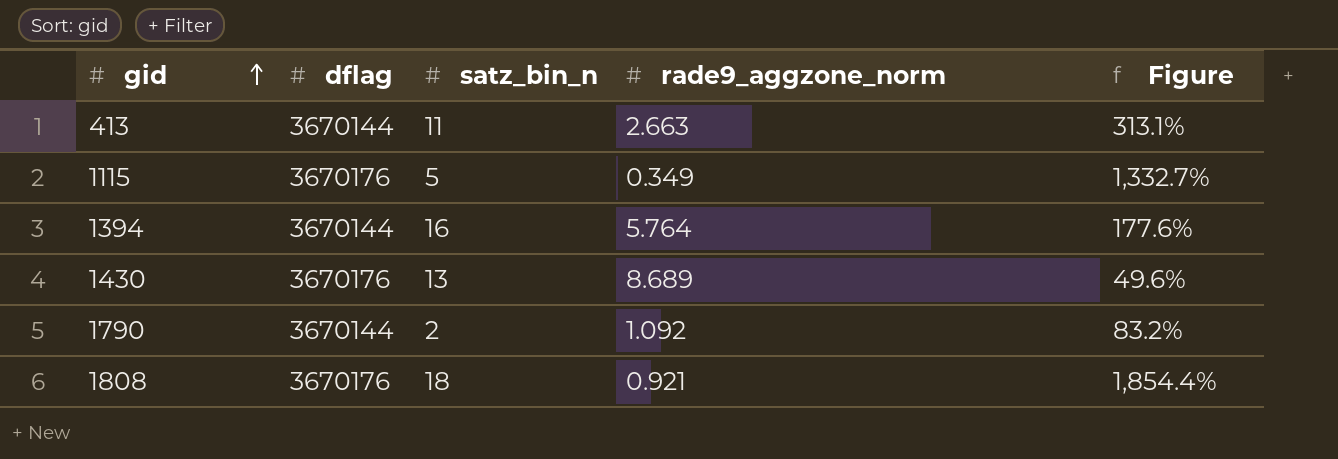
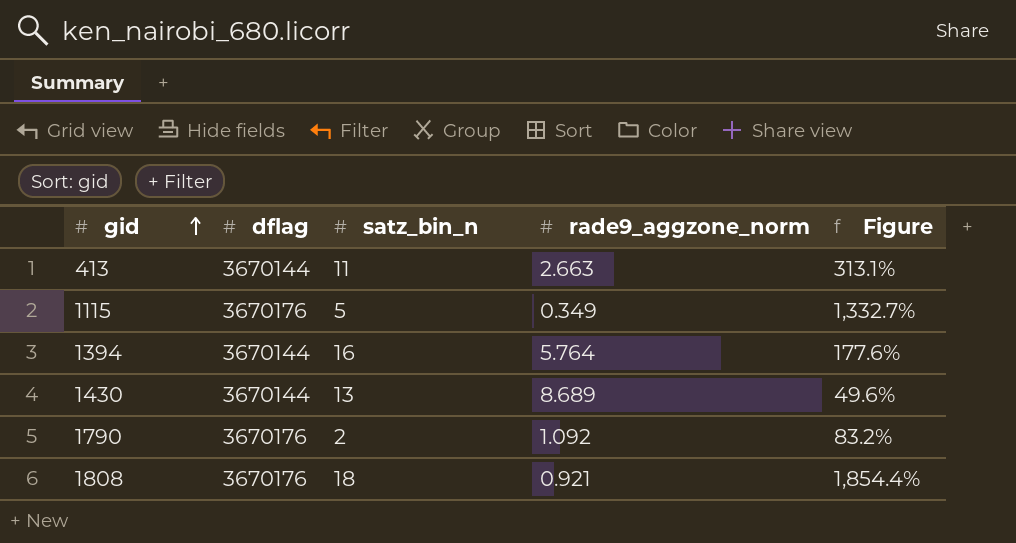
1430 | dflag: 3670176 -> 3670144
1790 | dflag: 3670144 -> 3670176

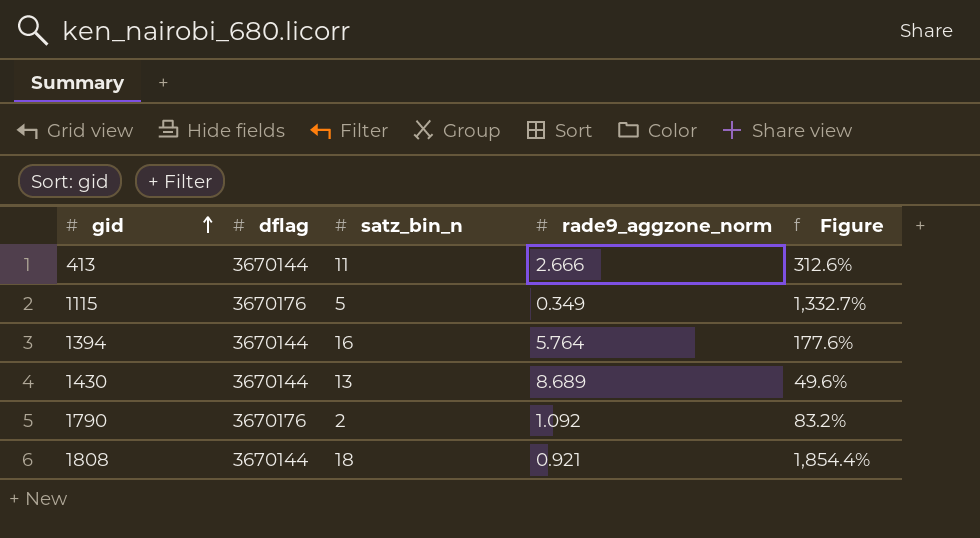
413 | rade9_aggzone_norm: 2.663 -> 2.666
413 | Figure: 313.1% -> 312.6%
1808 | dflag: 3670176 -> 3670144

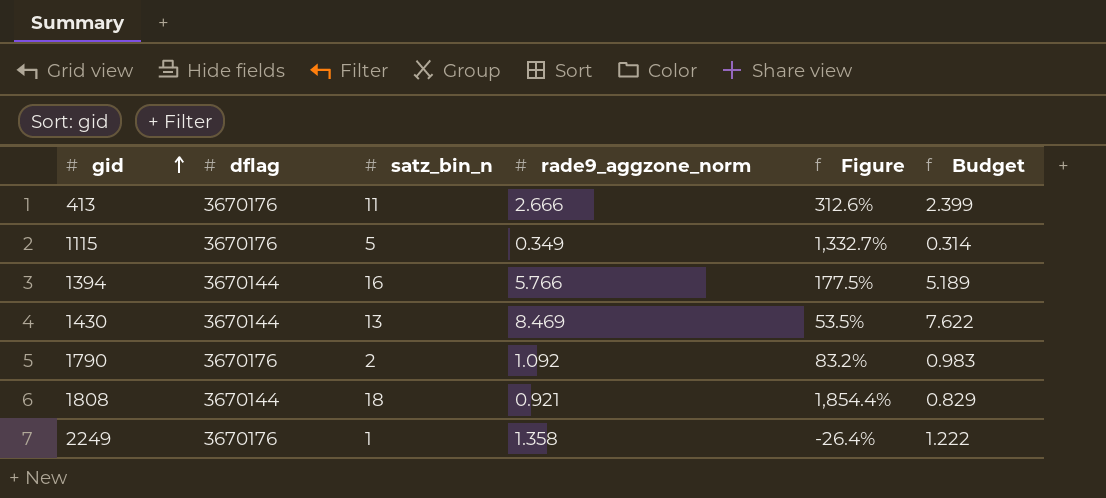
column Budget | formula: none -> [rade9_aggzone_norm] * 0.9
413 | dflag: 3670144 -> 3670176
1394 | rade9_aggzone_norm: 5.764 -> 5.766
1394 | Figure: 177.6% -> 177.5%
1430 | rade9_aggzone_norm: 8.689 -> 8.469
1430 | Figure: 49.6% -> 53.5%
row 2249: none -> 3670176 | 1 | 1.358 | -26.4% | 1.222

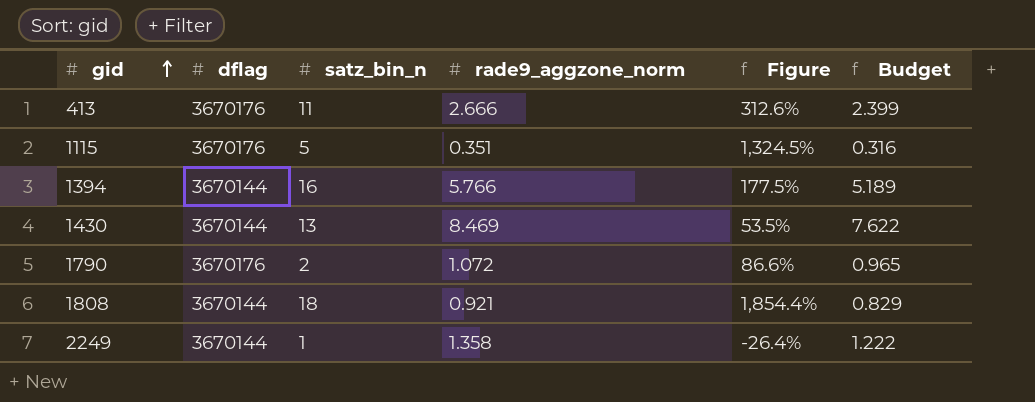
1115 | rade9_aggzone_norm: 0.349 -> 0.351
1115 | Figure: 1,332.7% -> 1,324.5%
1115 | Budget: 0.314 -> 0.316
1790 | rade9_aggzone_norm: 1.092 -> 1.072
1790 | Figure: 83.2% -> 86.6%
1790 | Budget: 0.983 -> 0.965
2249 | dflag: 3670176 -> 3670144

